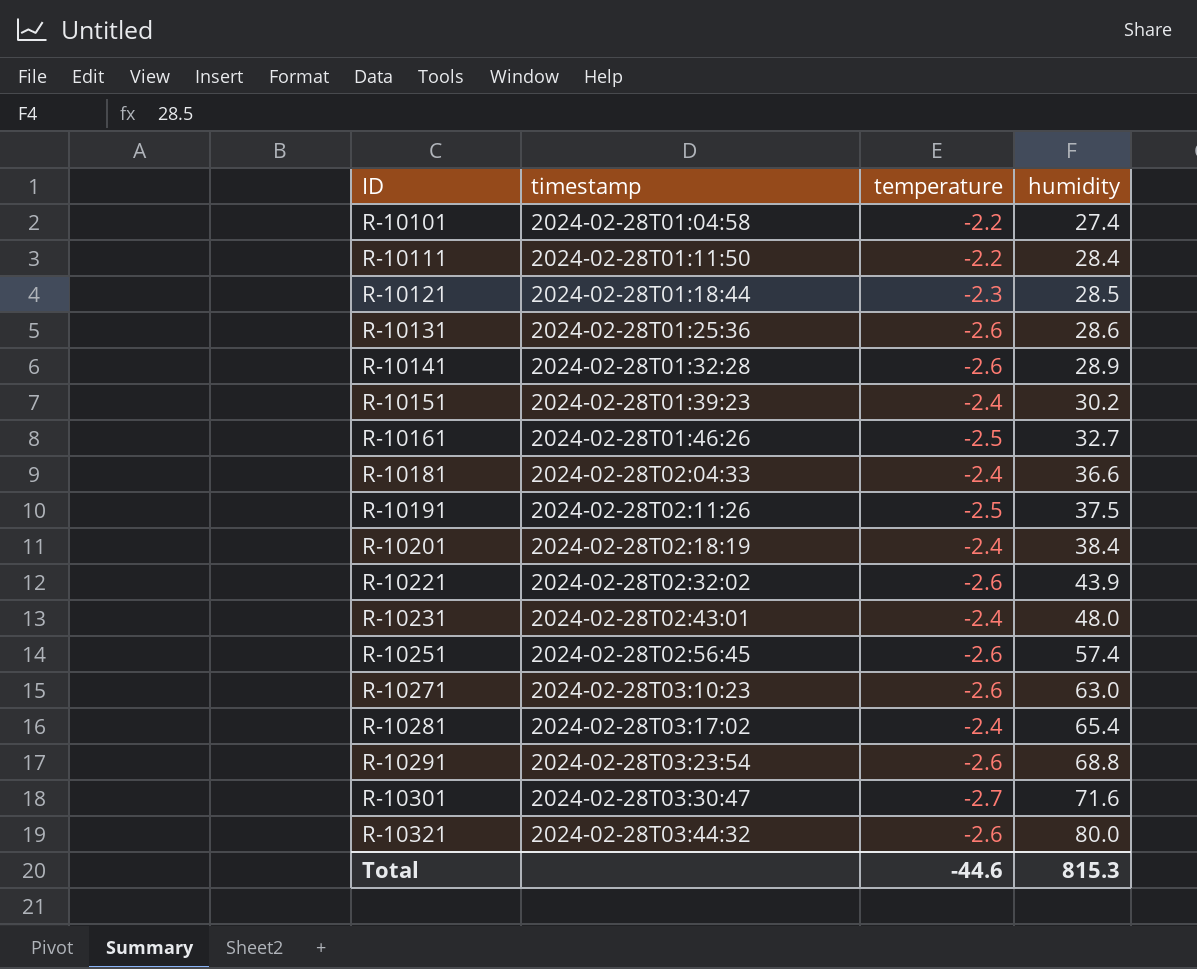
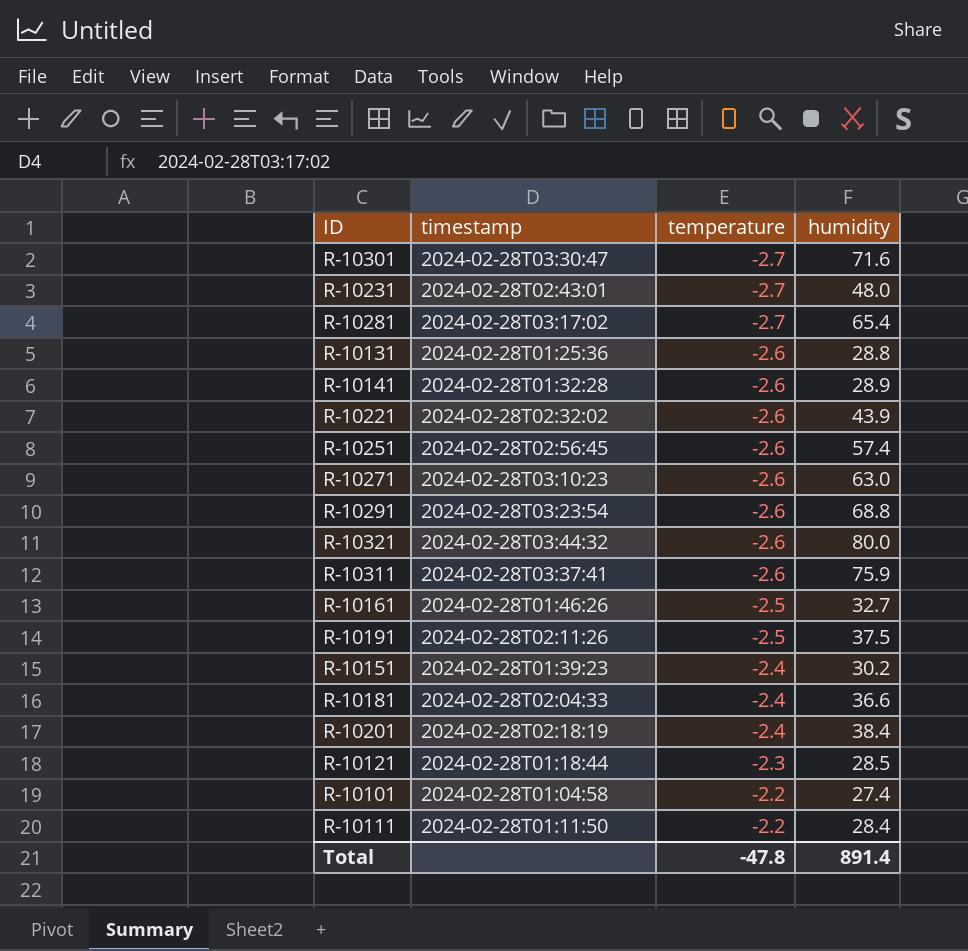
row order: ID ascending -> temperature ascending
R-10231 | temperature: -2.4 -> -2.7
R-10281 | temperature: -2.4 -> -2.7
R-10131 | humidity: 28.6 -> 28.8
row R-10311: none -> 2024-02-28T03:37:41 | -2.6 | 75.9
Total | temperature: -44.6 -> -47.8
Total | humidity: 815.3 -> 891.4

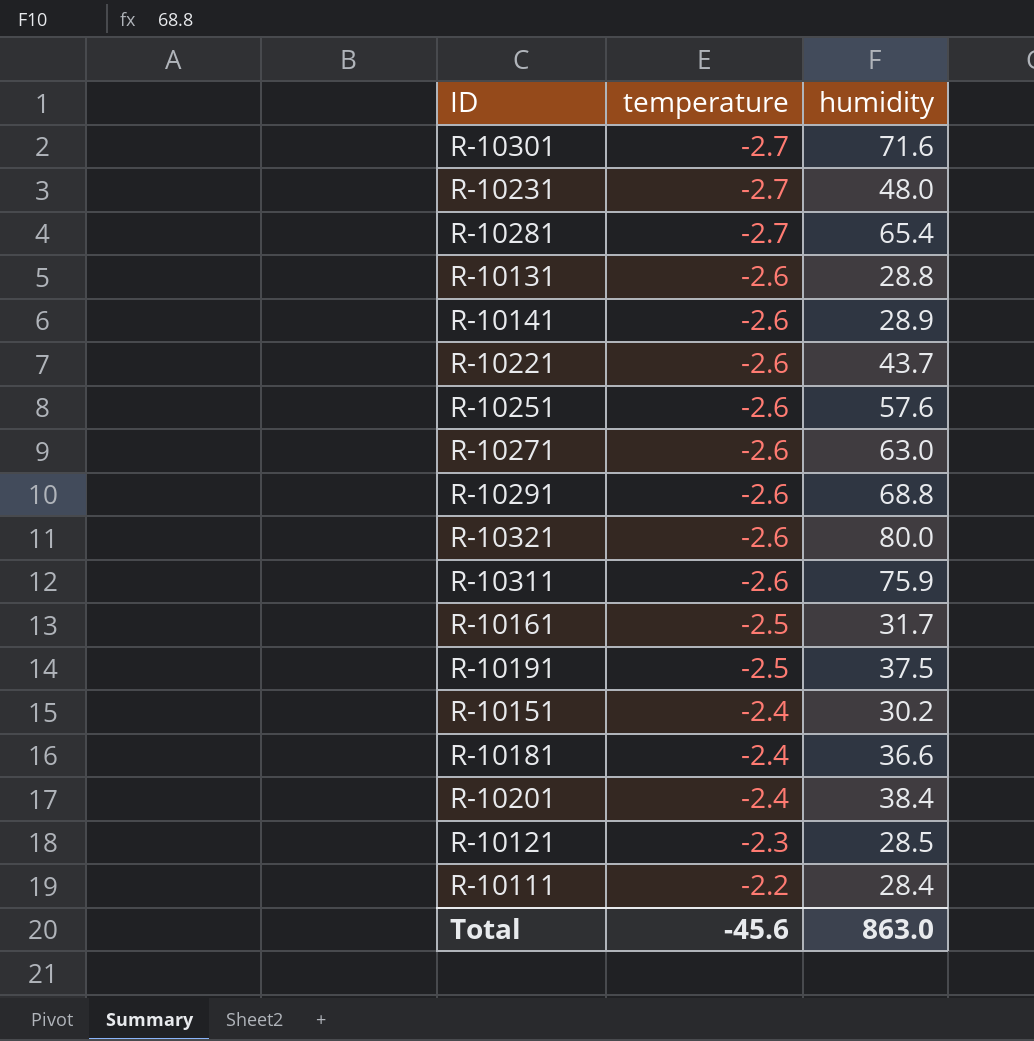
column timestamp | position: 2 -> none
row R-10101: 2024-02-28T01:04:58 | -2.2 | 27.4 -> none
R-10221 | humidity: 43.9 -> 43.7
R-10251 | humidity: 57.4 -> 57.6
R-10161 | humidity: 32.7 -> 31.7
Total | temperature: -47.8 -> -45.6
Total | humidity: 891.4 -> 863.0

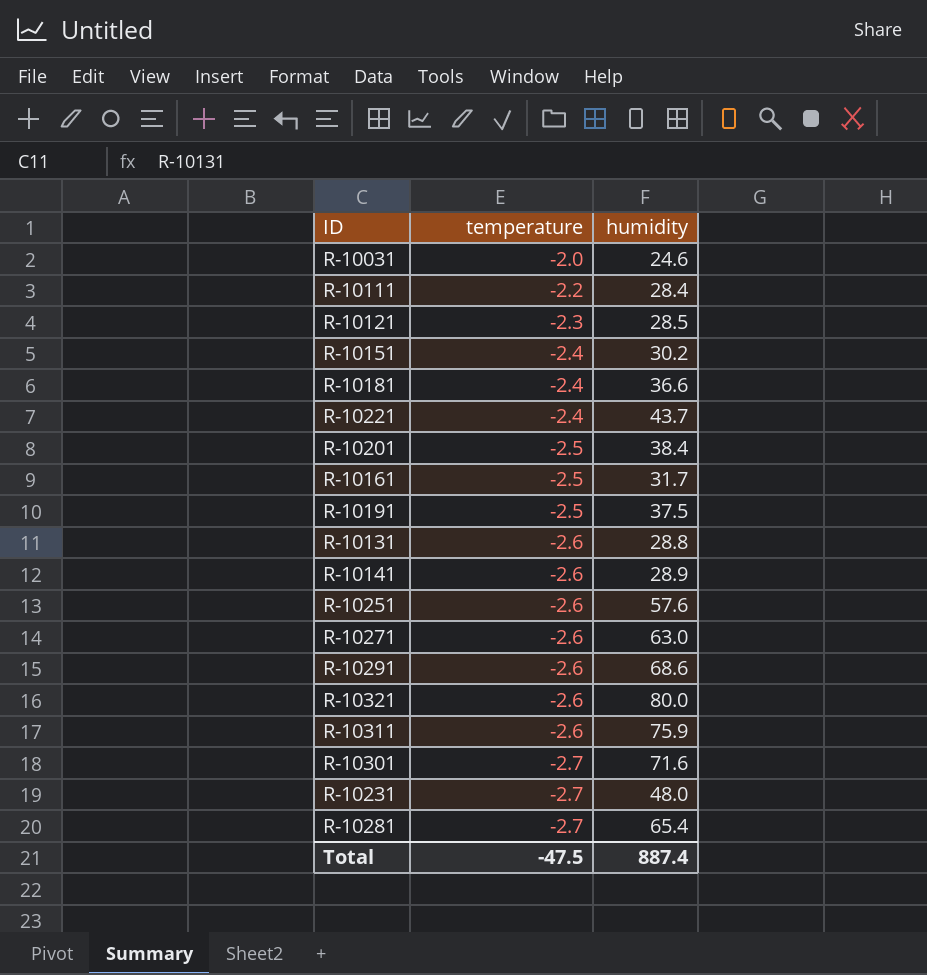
row order: temperature ascending -> temperature descending
row R-10031: none -> -2.0 | 24.6
R-10221 | temperature: -2.6 -> -2.4
R-10201 | temperature: -2.4 -> -2.5
R-10291 | humidity: 68.8 -> 68.6
Total | temperature: -45.6 -> -47.5
Total | humidity: 863.0 -> 887.4

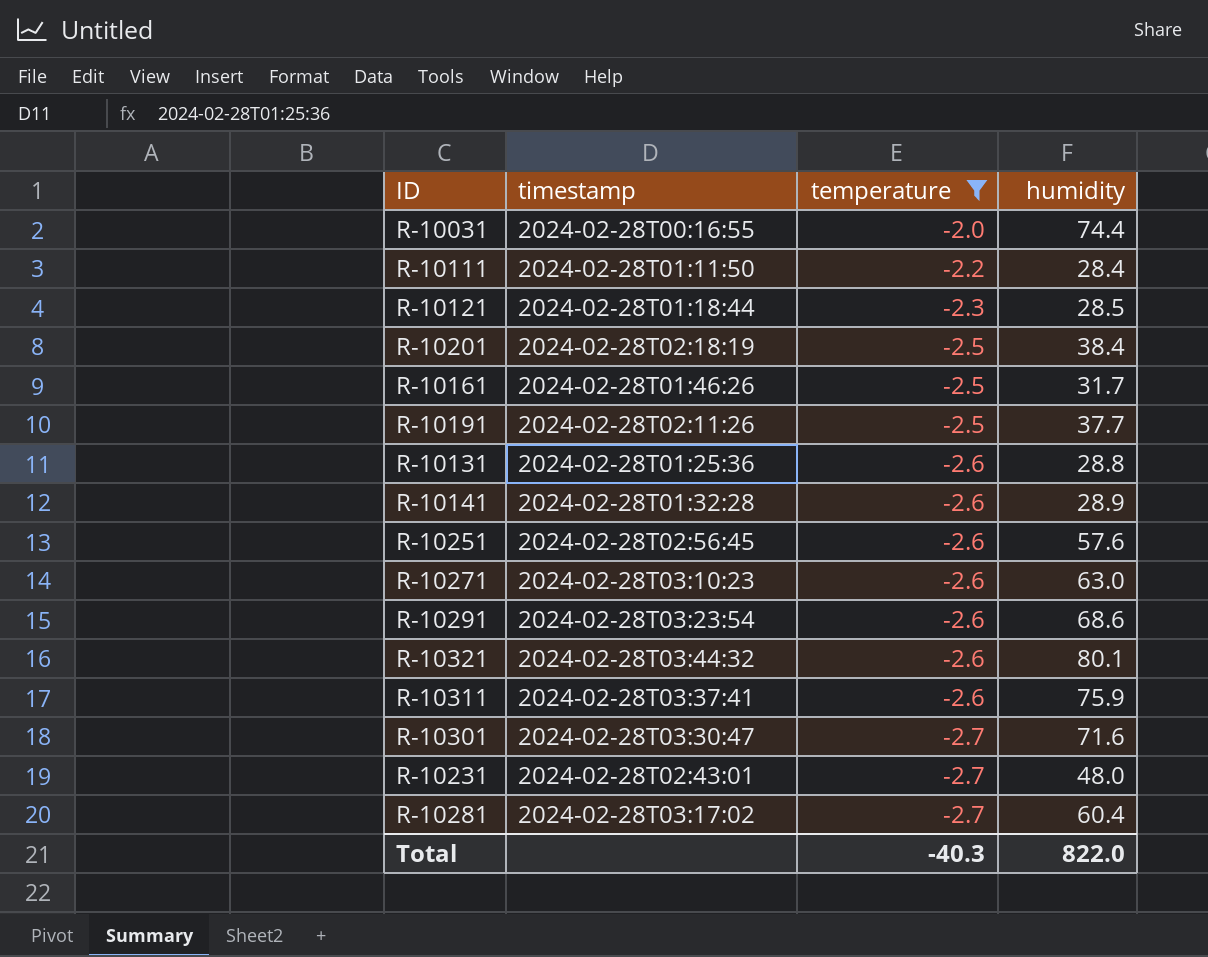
filter: none -> temperature != -2.4
column timestamp | position: none -> 2
R-10031 | humidity: 24.6 -> 74.4
R-10191 | humidity: 37.5 -> 37.7
R-10321 | humidity: 80.0 -> 80.1
R-10281 | humidity: 65.4 -> 60.4
Total | temperature: -47.5 -> -40.3
Total | humidity: 887.4 -> 822.0

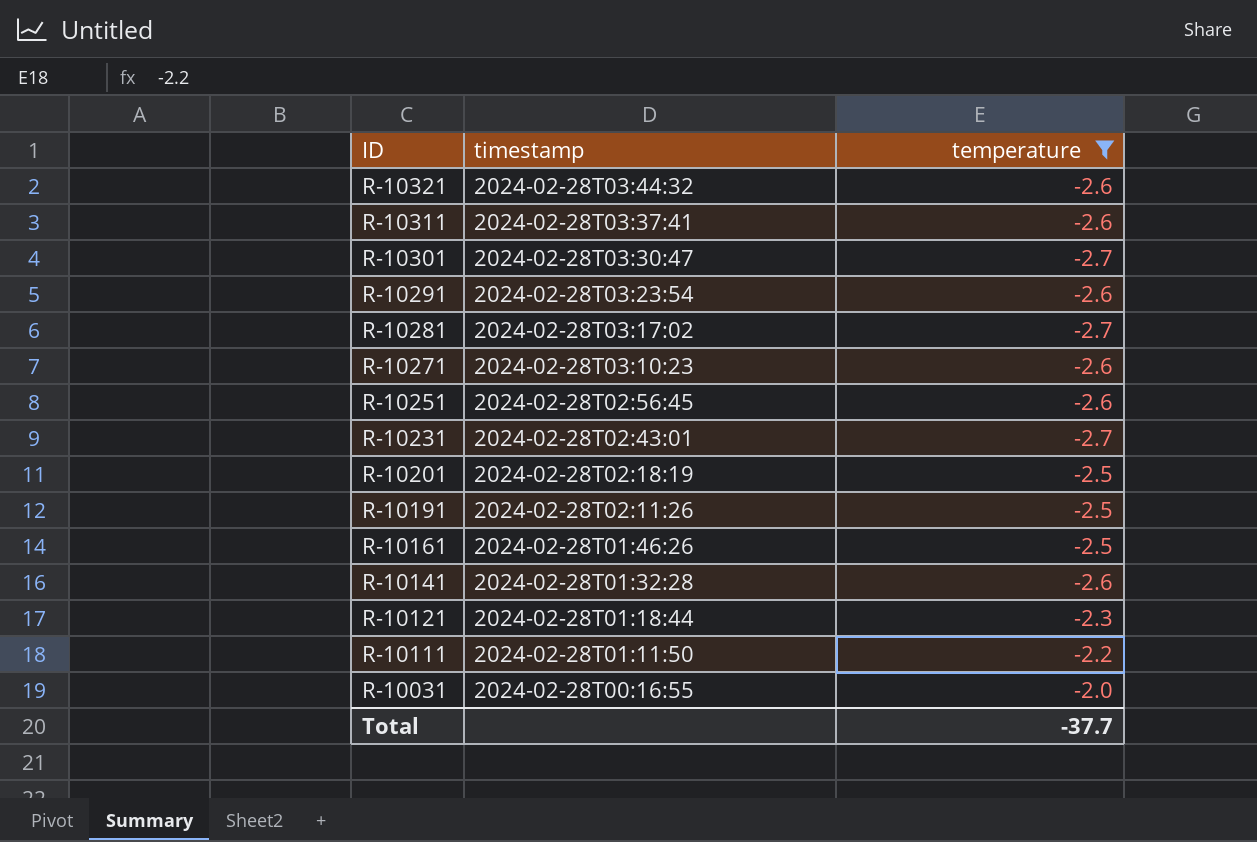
row order: temperature descending -> ID descending
column humidity | position: 4 -> none
row R-10131: 2024-02-28T01:25:36 | -2.6 | 28.8 -> none
Total | temperature: -40.3 -> -37.7

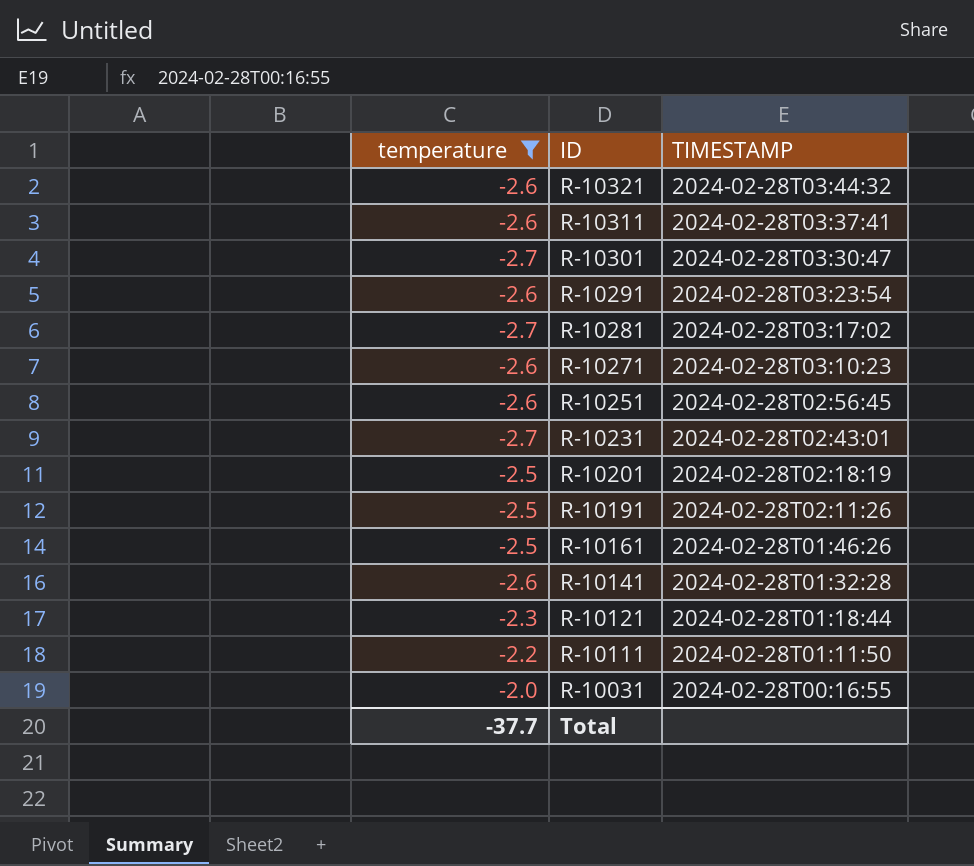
column temperature | position: 3 -> 1
column name: timestamp -> TIMESTAMP

